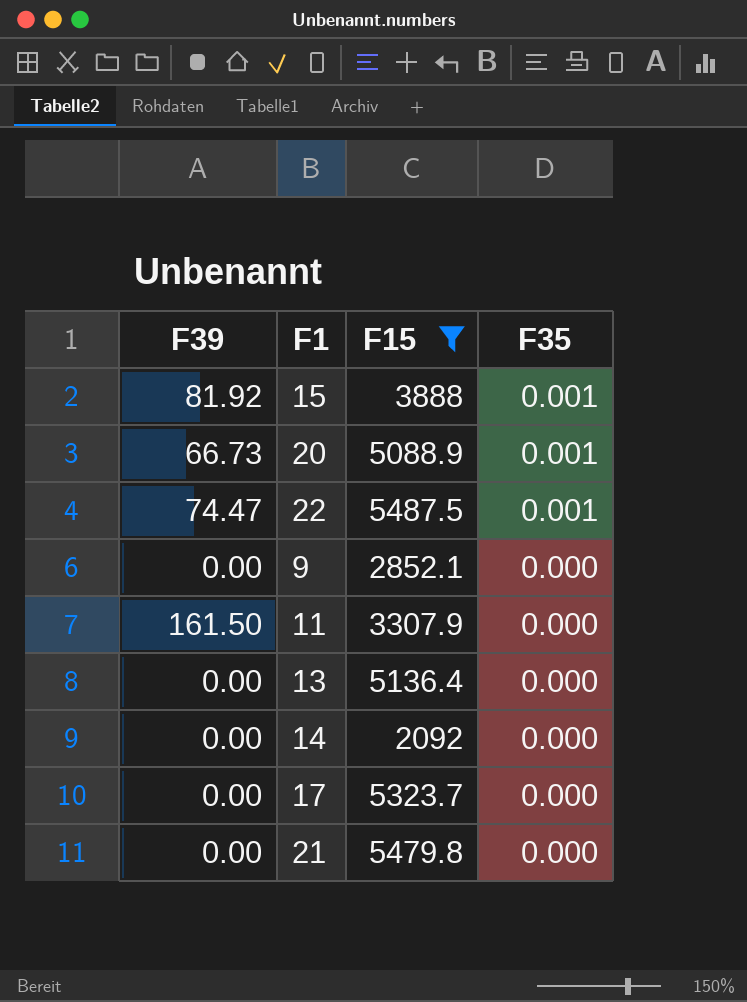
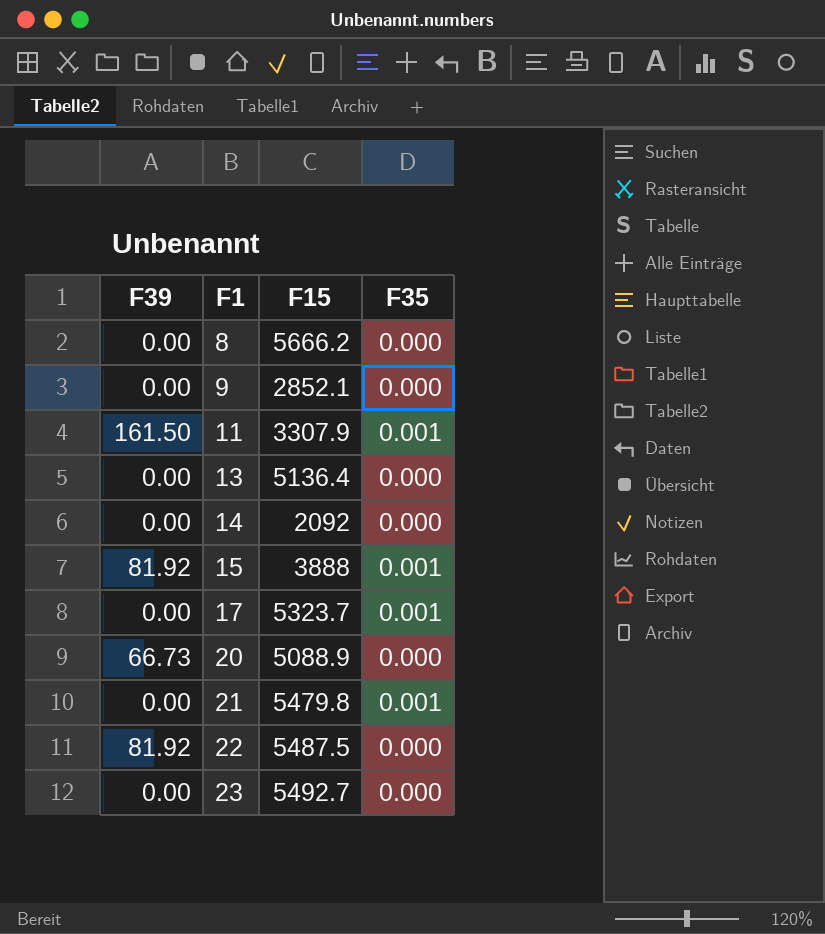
filter: F15 <= 5487.5 -> none
row order: F35 descending -> F1 ascending
11 | F35: 0.000 -> 0.001
17 | F35: 0.000 -> 0.001
20 | F35: 0.001 -> 0.000
21 | F35: 0.000 -> 0.001
22 | F39: 74.47 -> 81.92
22 | F35: 0.001 -> 0.000

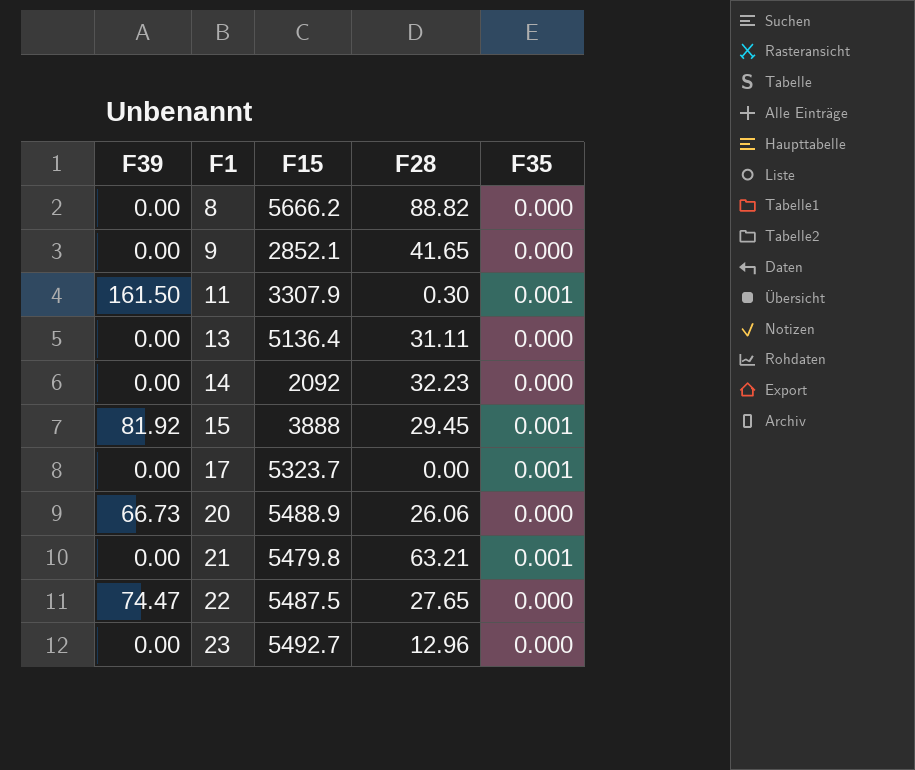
column F28 | position: none -> 4
20 | F15: 5088.9 -> 5488.9
22 | F39: 81.92 -> 74.47

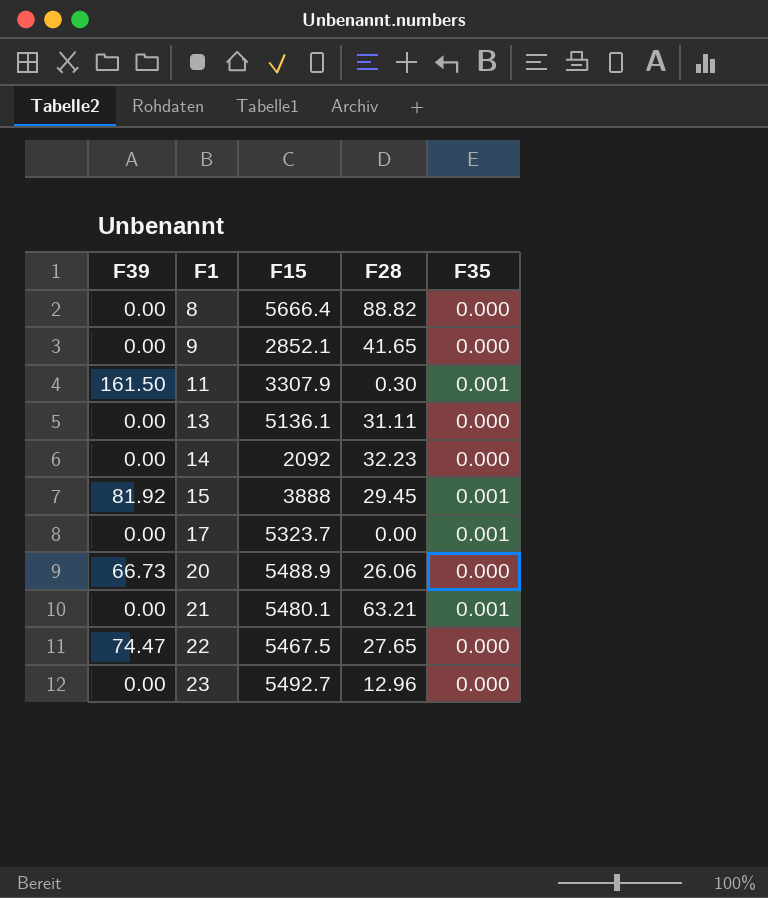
8 | F15: 5666.2 -> 5666.4
13 | F15: 5136.4 -> 5136.1
21 | F15: 5479.8 -> 5480.1
22 | F15: 5487.5 -> 5467.5

